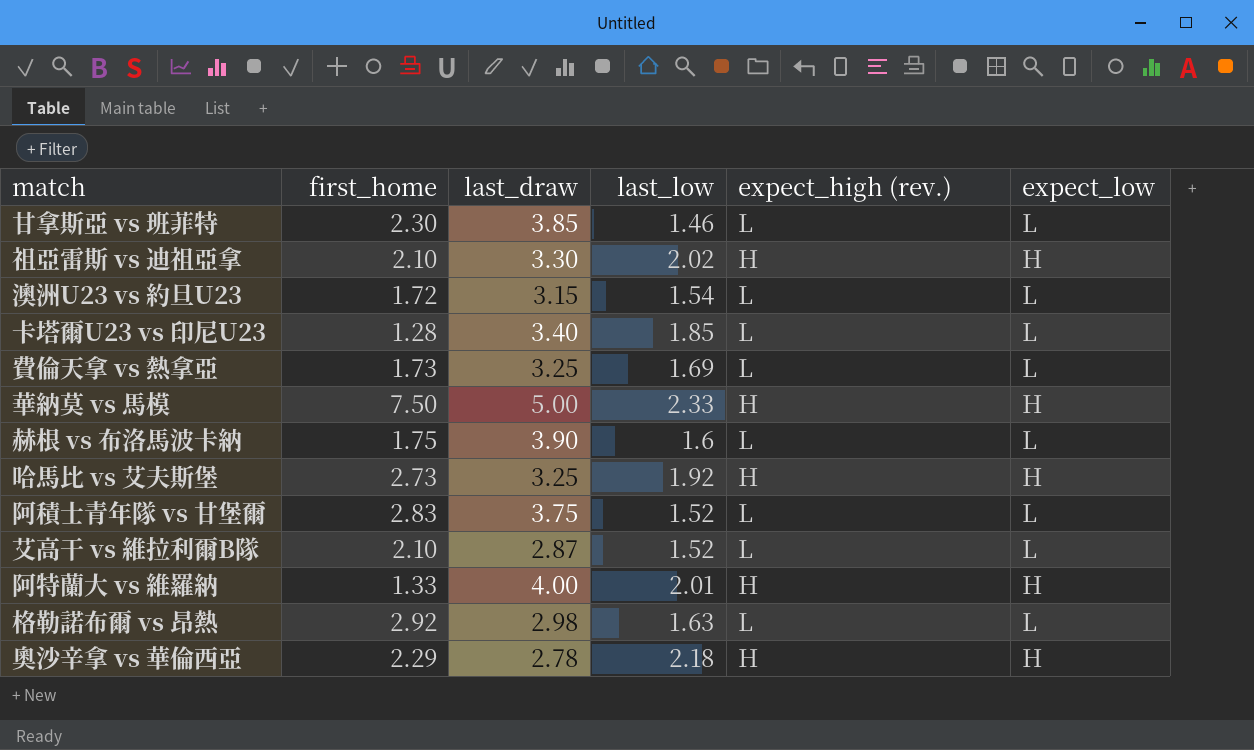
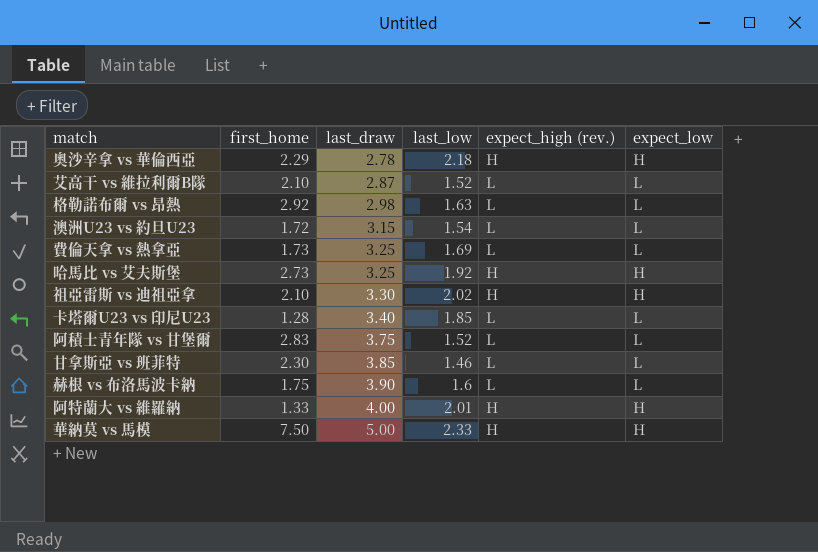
row order: none -> last_draw ascending

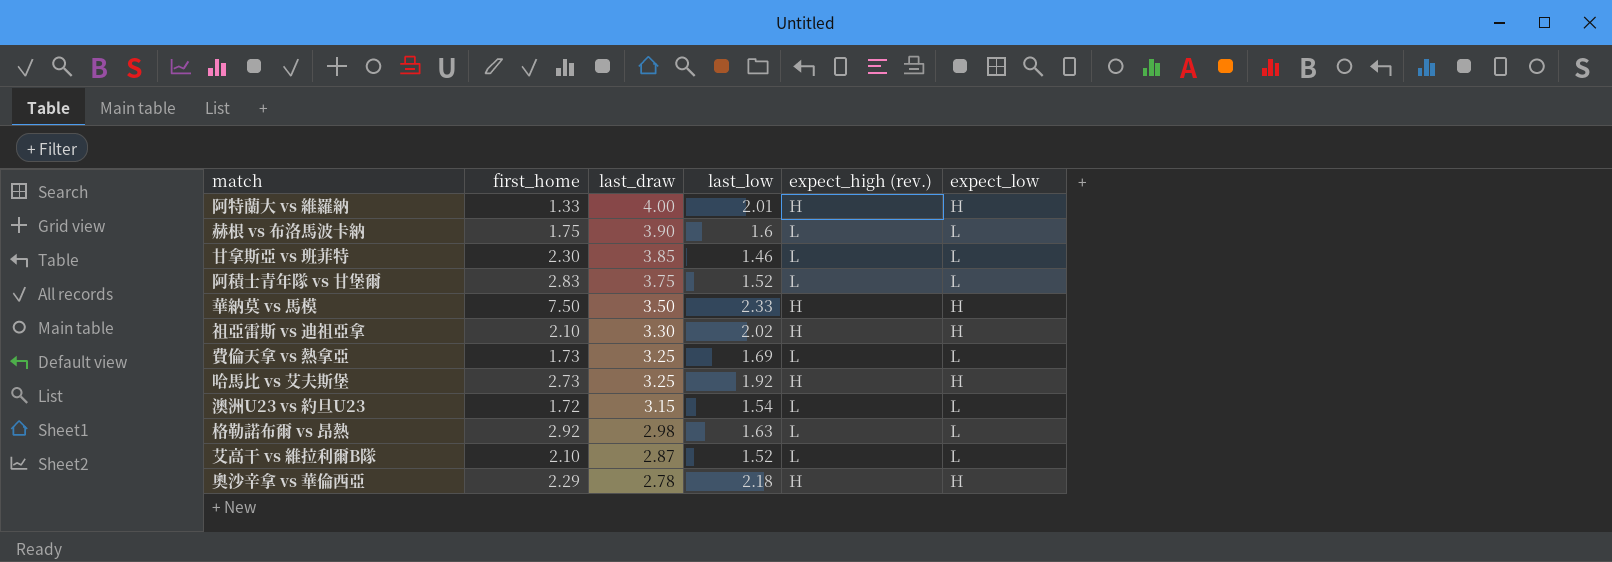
row order: last_draw ascending -> last_draw descending
row 卡塔爾U23 vs 印尼U23: 1.28 | 3.40 | 1.85 | L | L -> none
華納莫 vs 馬模 | last_draw: 5.00 -> 3.50

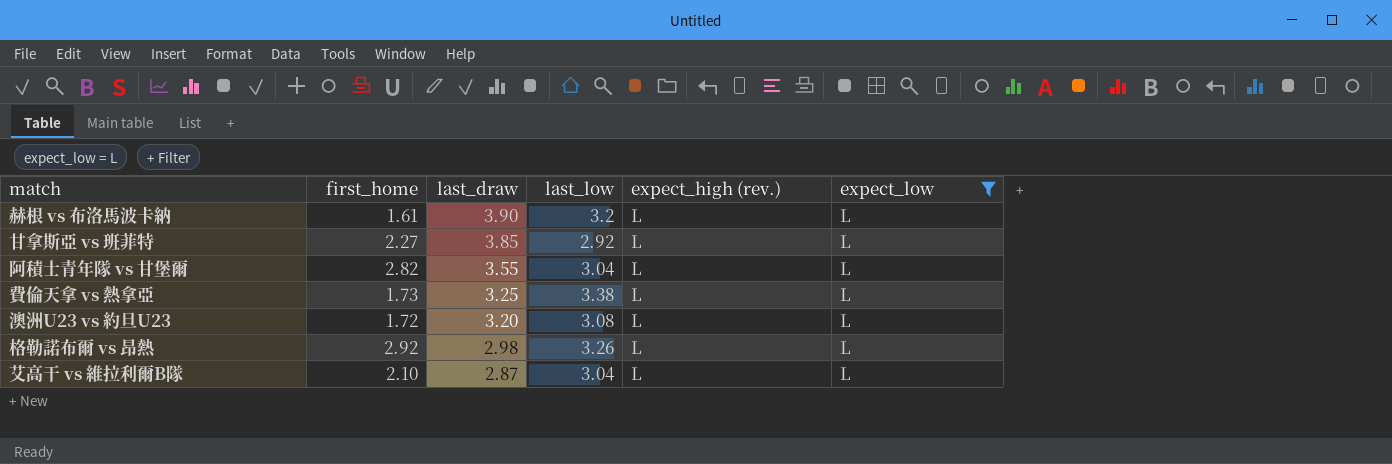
filter: none -> expect_low = L
赫根 vs 布洛馬波卡納 | first_home: 1.75 -> 1.61
赫根 vs 布洛馬波卡納 | last_low: 1.6 -> 3.2
甘拿斯亞 vs 班菲特 | first_home: 2.30 -> 2.27
甘拿斯亞 vs 班菲特 | last_low: 1.46 -> 2.92
阿積士青年隊 vs 甘堡爾 | first_home: 2.83 -> 2.82
阿積士青年隊 vs 甘堡爾 | last_draw: 3.75 -> 3.55
阿積士青年隊 vs 甘堡爾 | last_low: 1.52 -> 3.04
費倫天拿 vs 熱拿亞 | last_low: 1.69 -> 3.38
澳洲U23 vs 約旦U23 | last_draw: 3.15 -> 3.20
澳洲U23 vs 約旦U23 | last_low: 1.54 -> 3.08
格勒諾布爾 vs 昂熱 | last_low: 1.63 -> 3.26
艾高干 vs 維拉利爾B隊 | last_low: 1.52 -> 3.04

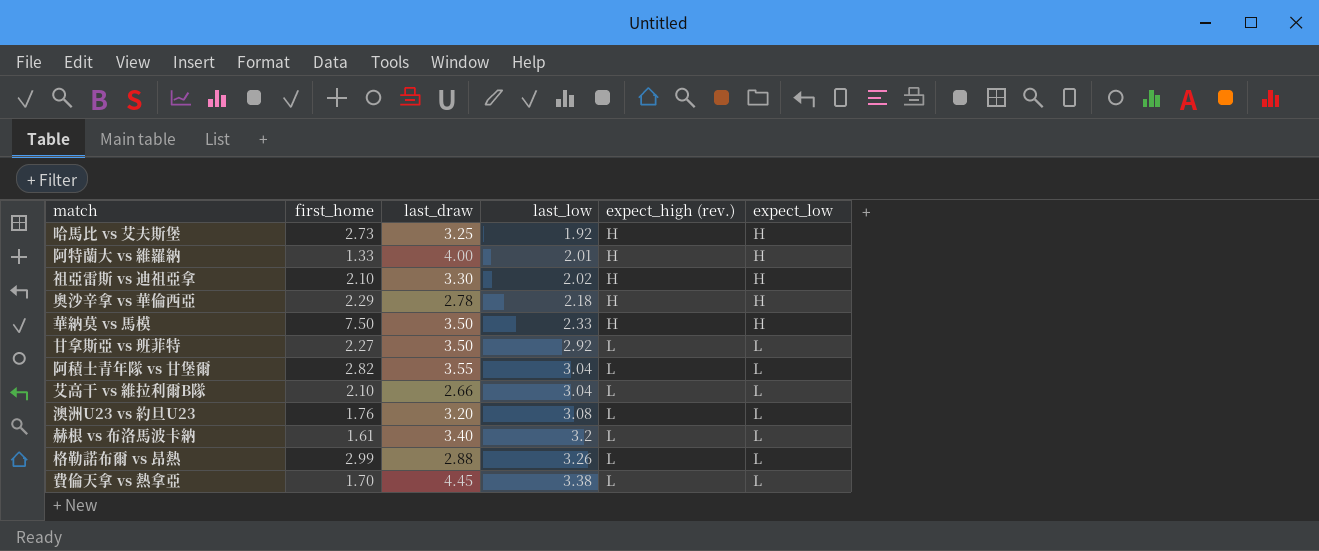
filter: expect_low = L -> none
row order: last_draw descending -> last_low ascending
甘拿斯亞 vs 班菲特 | last_draw: 3.85 -> 3.50
艾高干 vs 維拉利爾B隊 | last_draw: 2.87 -> 2.66
澳洲U23 vs 約旦U23 | first_home: 1.72 -> 1.76
赫根 vs 布洛馬波卡納 | last_draw: 3.90 -> 3.40
格勒諾布爾 vs 昂熱 | first_home: 2.92 -> 2.99
格勒諾布爾 vs 昂熱 | last_draw: 2.98 -> 2.88
費倫天拿 vs 熱拿亞 | first_home: 1.73 -> 1.70
費倫天拿 vs 熱拿亞 | last_draw: 3.25 -> 4.45

